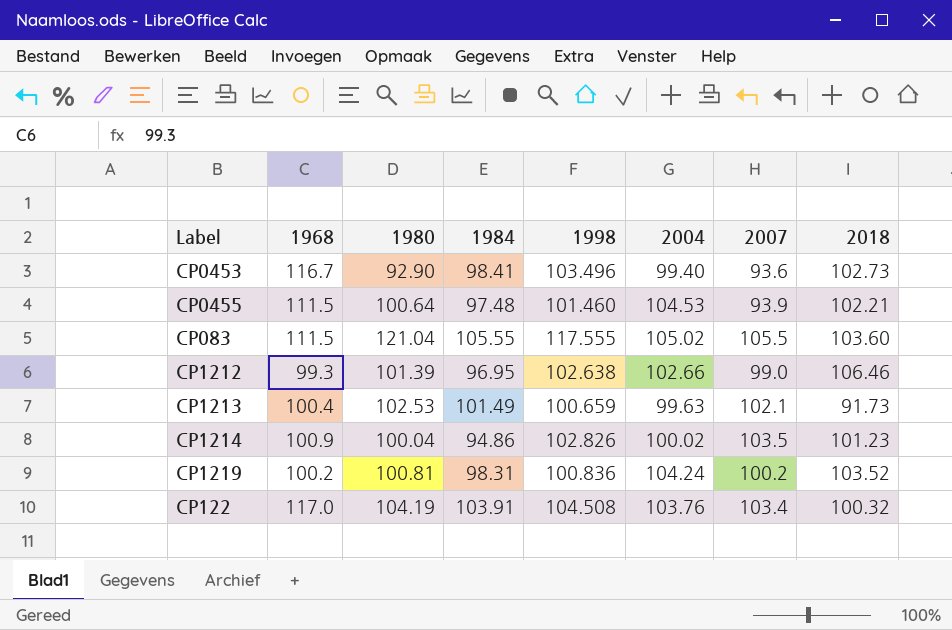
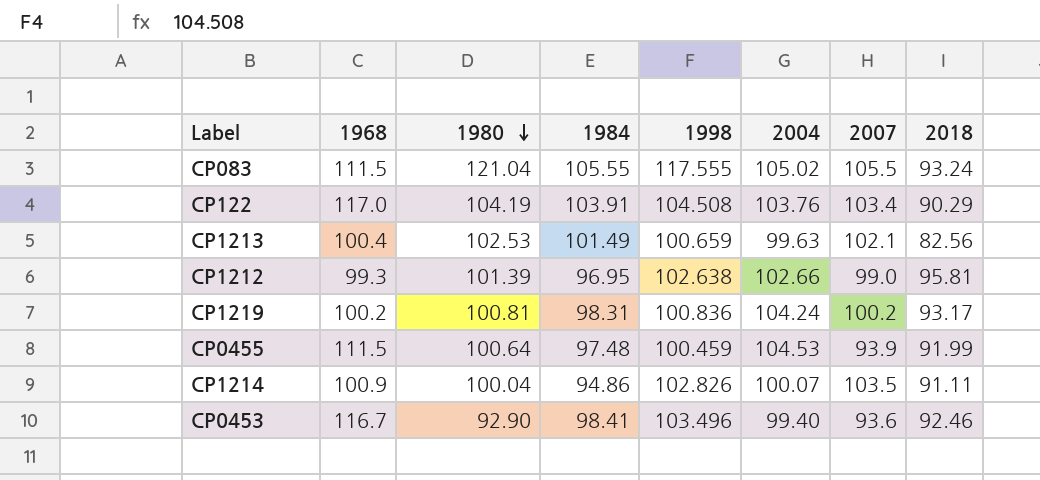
row order: none -> 1980 descending
CP083 | 2018: 103.60 -> 93.24
CP122 | 2018: 100.32 -> 90.29
CP1213 | 2018: 91.73 -> 82.56
CP1212 | 2018: 106.46 -> 95.81
CP1219 | 2018: 103.52 -> 93.17
CP0455 | 1998: 101.460 -> 100.459
CP0455 | 2018: 102.21 -> 91.99
CP1214 | 2004: 100.02 -> 100.07
CP1214 | 2018: 101.23 -> 91.11
CP0453 | 2018: 102.73 -> 92.46

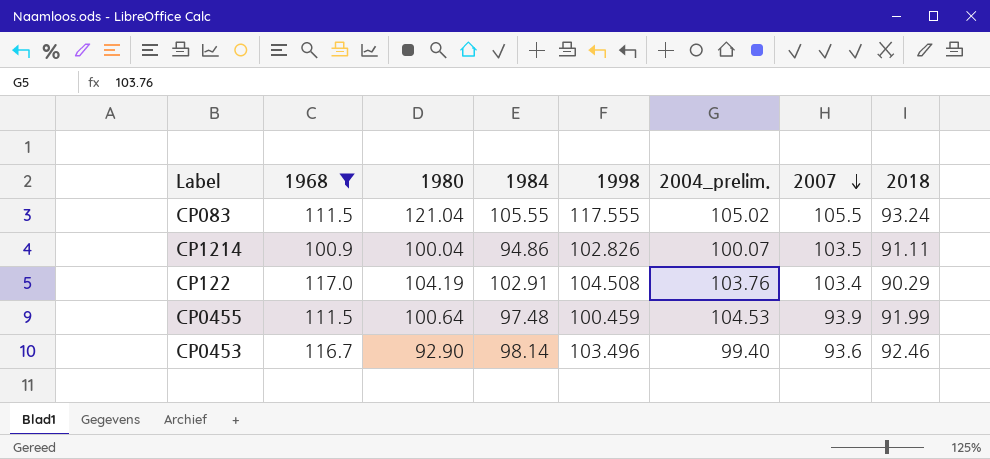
filter: none -> 1968 >= 100.9
row order: 1980 descending -> 2007 descending
column name: 2004 -> 2004_prelim.
CP122 | 1984: 103.91 -> 102.91
CP0453 | 1984: 98.41 -> 98.14

